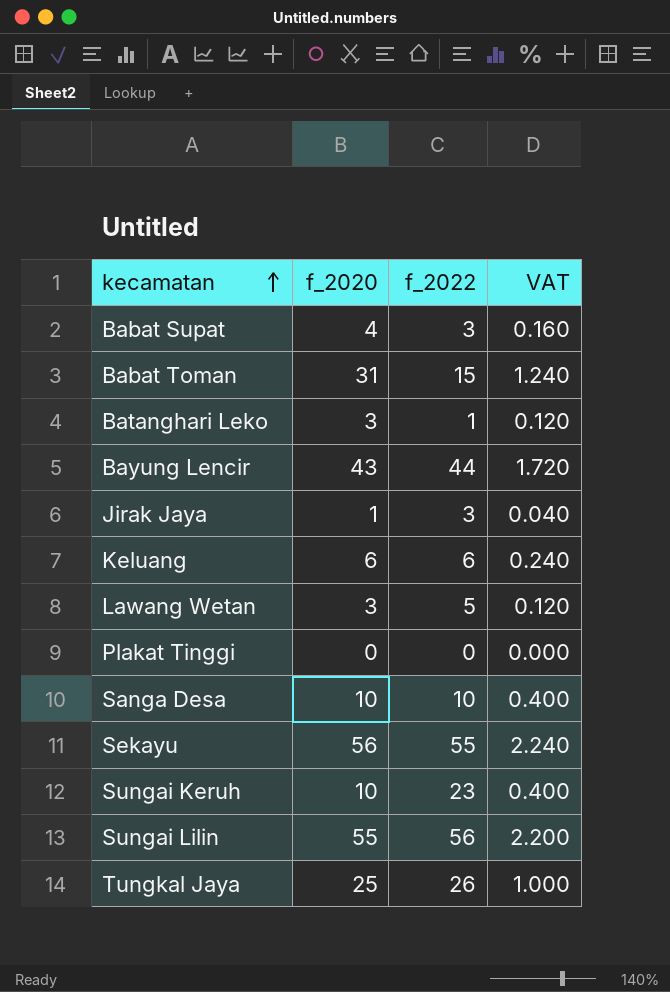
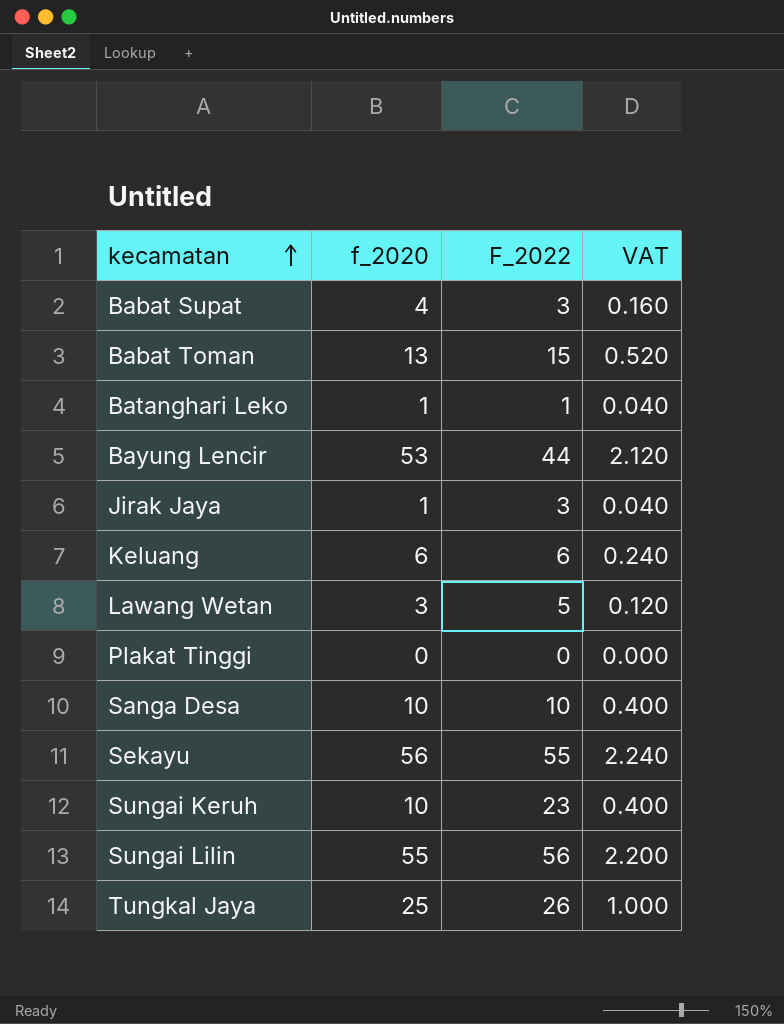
column name: f_2022 -> F_2022
Babat Toman | f_2020: 31 -> 13
Babat Toman | VAT: 1.240 -> 0.520
Batanghari Leko | f_2020: 3 -> 1
Batanghari Leko | VAT: 0.120 -> 0.040
Bayung Lencir | f_2020: 43 -> 53
Bayung Lencir | VAT: 1.720 -> 2.120

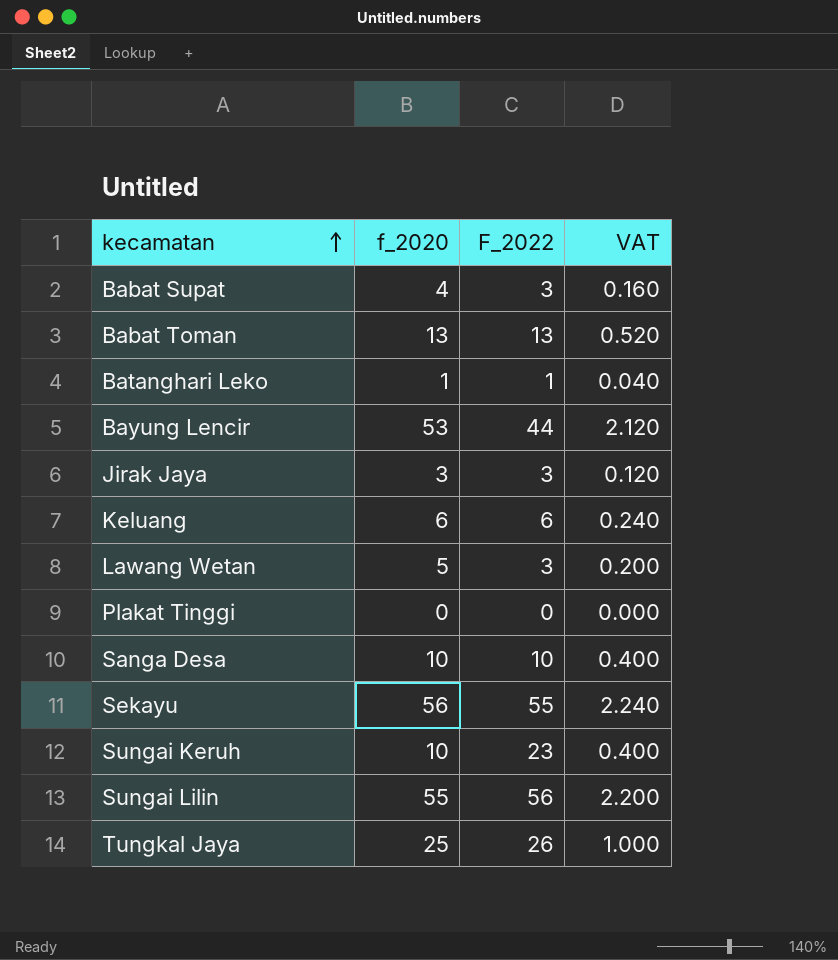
Babat Toman | F_2022: 15 -> 13
Jirak Jaya | f_2020: 1 -> 3
Jirak Jaya | VAT: 0.040 -> 0.120
Lawang Wetan | f_2020: 3 -> 5
Lawang Wetan | F_2022: 5 -> 3
Lawang Wetan | VAT: 0.120 -> 0.200

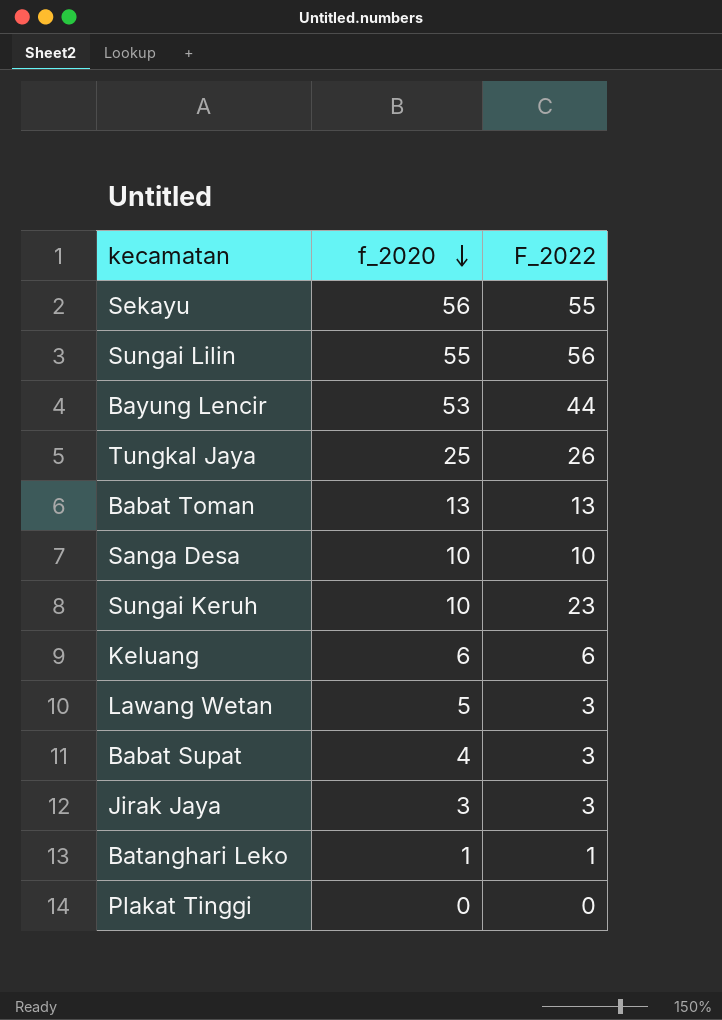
row order: kecamatan ascending -> f_2020 descending
column VAT | formula: [f_2020] * 0.04 -> none

